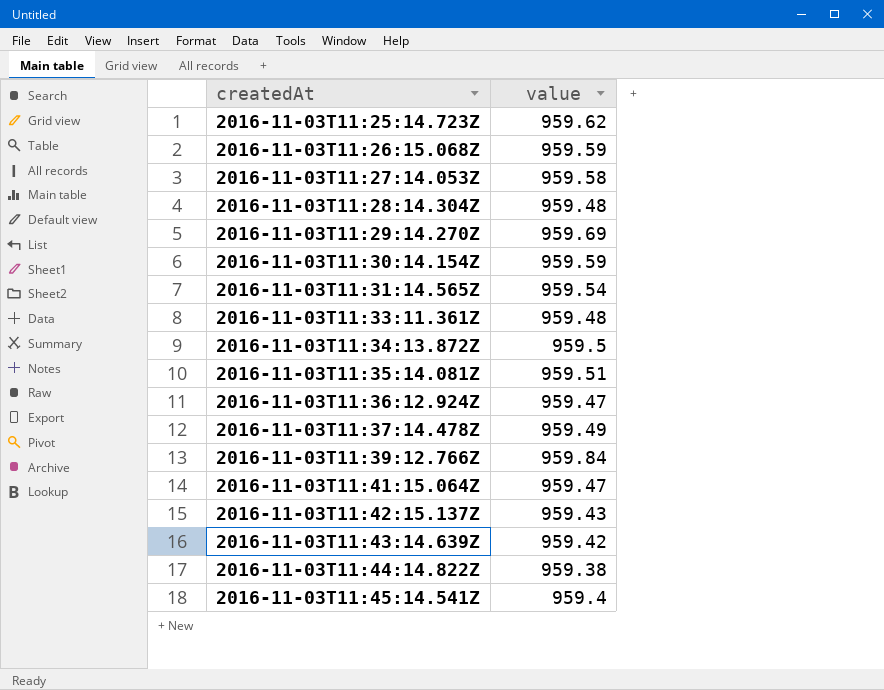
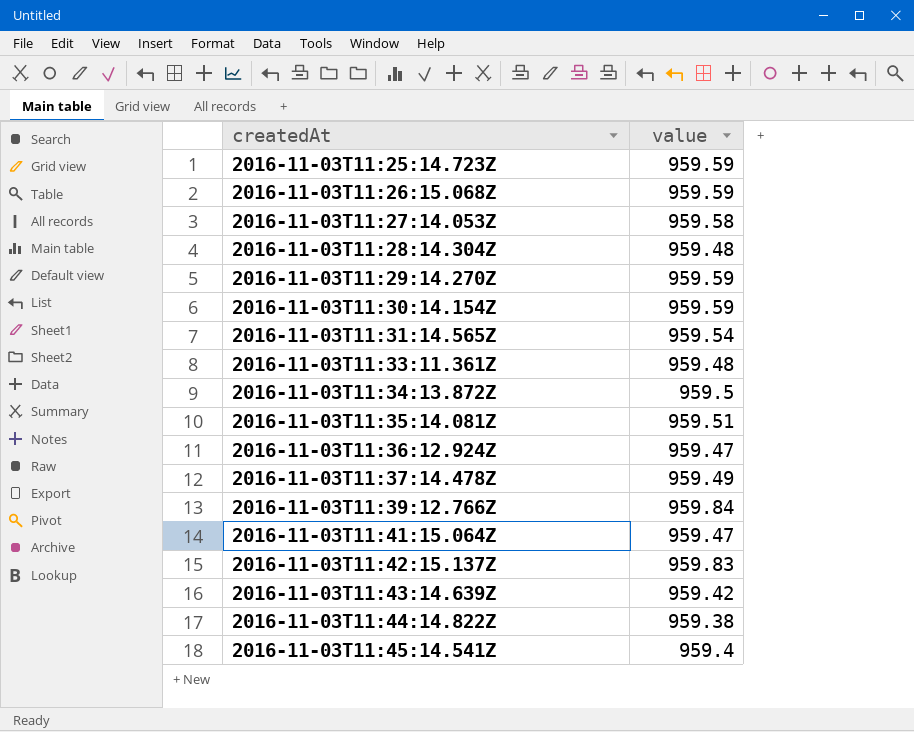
2016-11-03T11:25:14.723Z | value: 959.62 -> 959.59
2016-11-03T11:29:14.270Z | value: 959.69 -> 959.59
2016-11-03T11:42:15.137Z | value: 959.43 -> 959.83

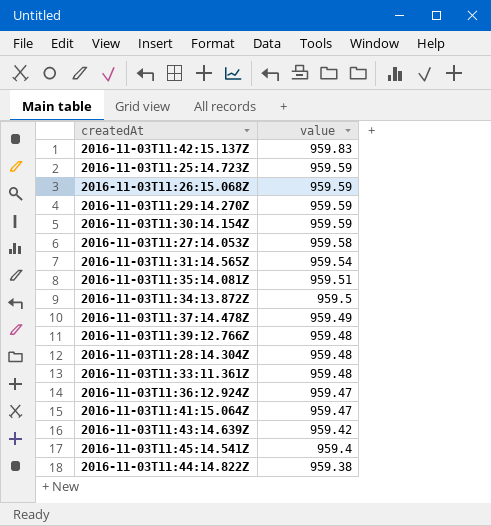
row order: createdAt ascending -> value descending
2016-11-03T11:39:12.766Z | value: 959.84 -> 959.48

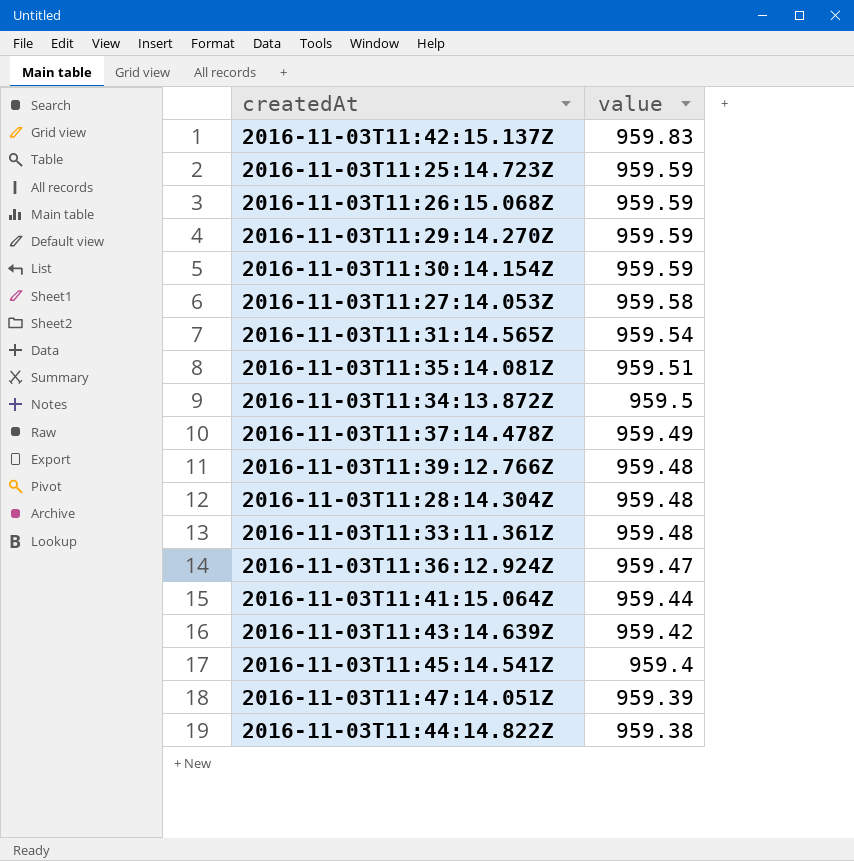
2016-11-03T11:41:15.064Z | value: 959.47 -> 959.44
row 2016-11-03T11:47:14.051Z: none -> 959.39

